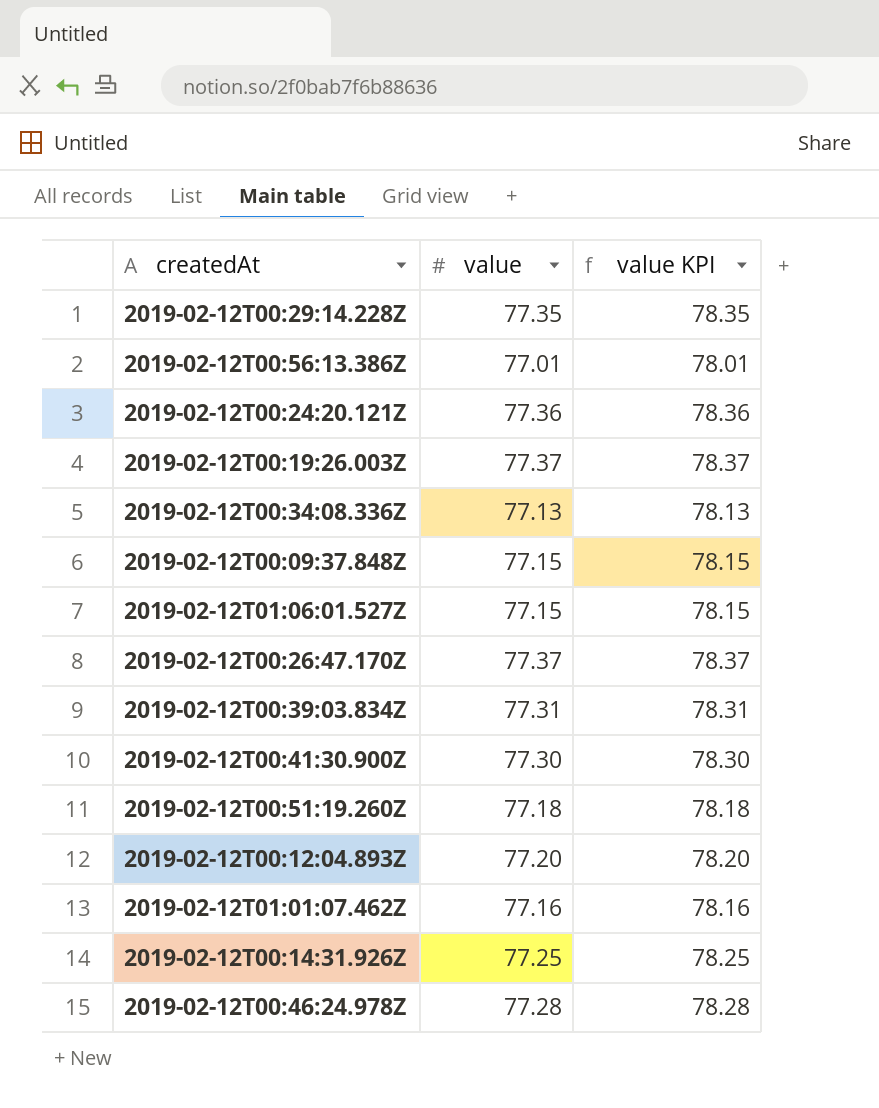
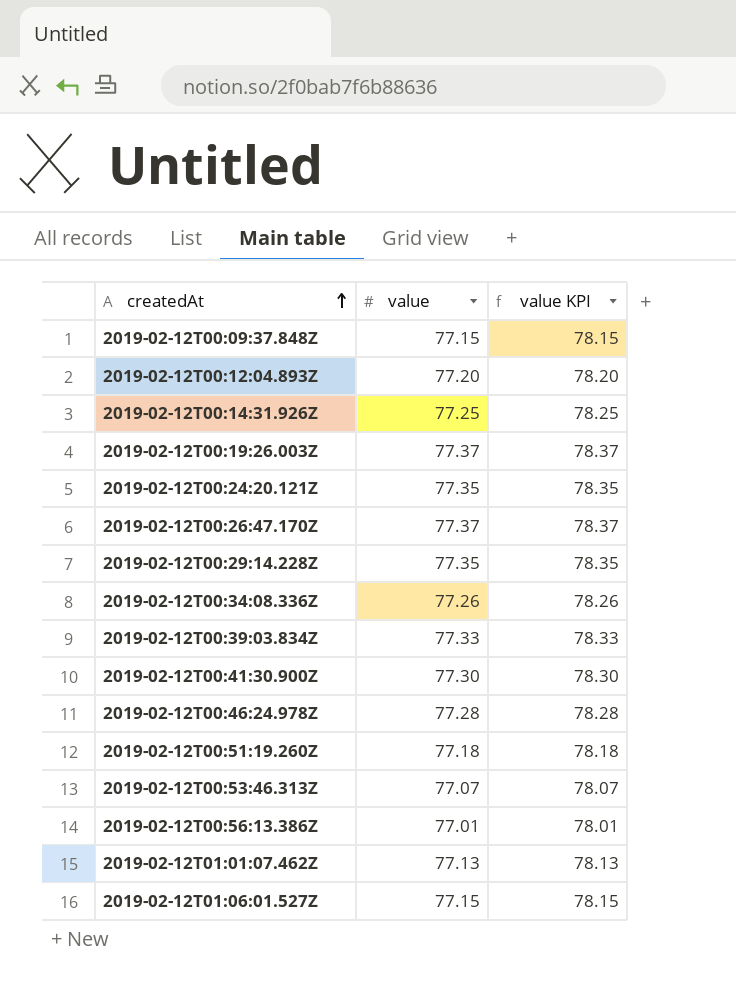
row order: none -> createdAt ascending
2019-02-12T00:24:20.121Z | value: 77.36 -> 77.35
2019-02-12T00:24:20.121Z | value KPI: 78.36 -> 78.35
2019-02-12T00:34:08.336Z | value: 77.13 -> 77.26
2019-02-12T00:34:08.336Z | value KPI: 78.13 -> 78.26
2019-02-12T00:39:03.834Z | value: 77.31 -> 77.33
2019-02-12T00:39:03.834Z | value KPI: 78.31 -> 78.33
row 2019-02-12T00:53:46.313Z: none -> 77.07 | 78.07
2019-02-12T01:01:07.462Z | value: 77.16 -> 77.13
2019-02-12T01:01:07.462Z | value KPI: 78.16 -> 78.13

